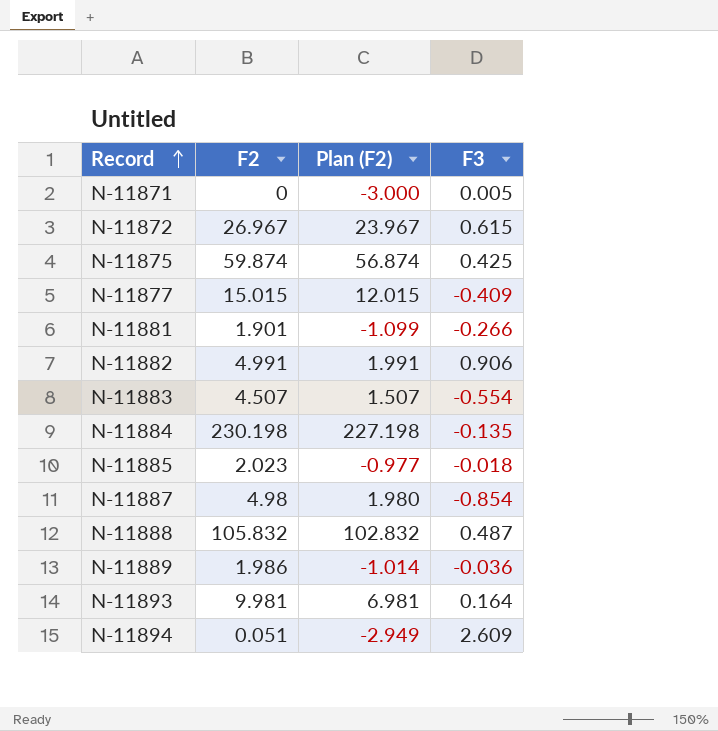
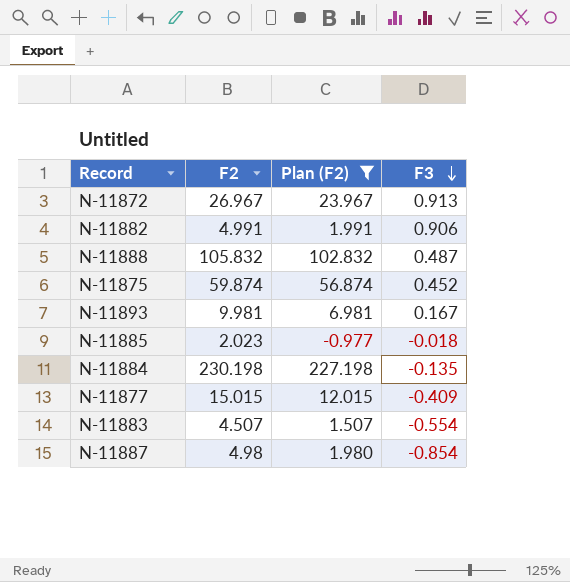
filter: none -> Plan (F2) >= -0.977
row order: Record ascending -> F3 descending
N-11872 | F3: 0.615 -> 0.913
N-11875 | F3: 0.425 -> 0.452
N-11893 | F3: 0.164 -> 0.167

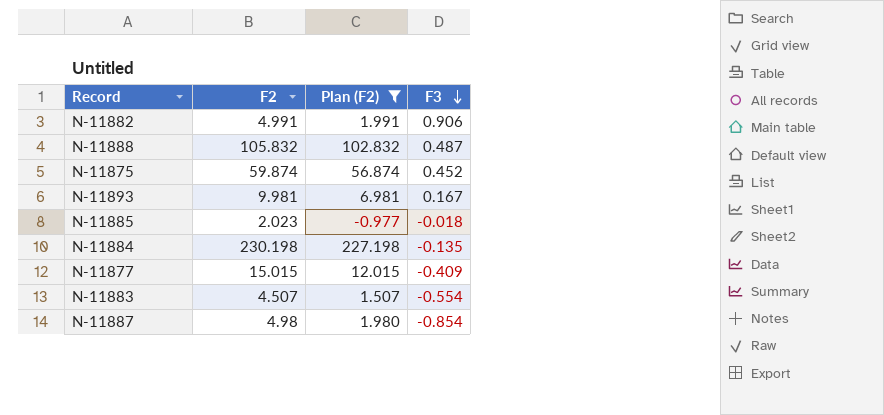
row N-11872: 26.967 | 23.967 | 0.913 -> none

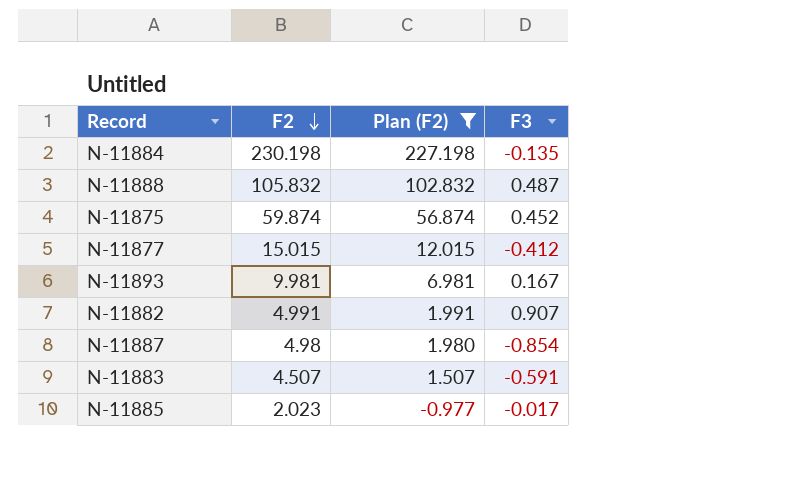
row order: F3 descending -> F2 descending
N-11877 | F3: -0.409 -> -0.412
N-11882 | F3: 0.906 -> 0.907
N-11883 | F3: -0.554 -> -0.591
N-11885 | F3: -0.018 -> -0.017

